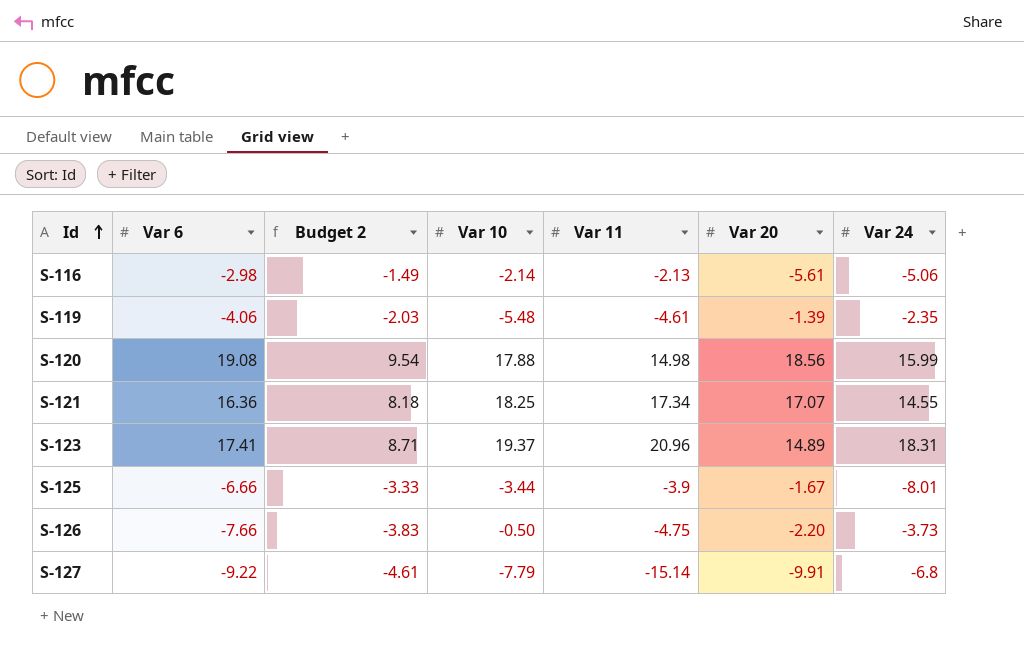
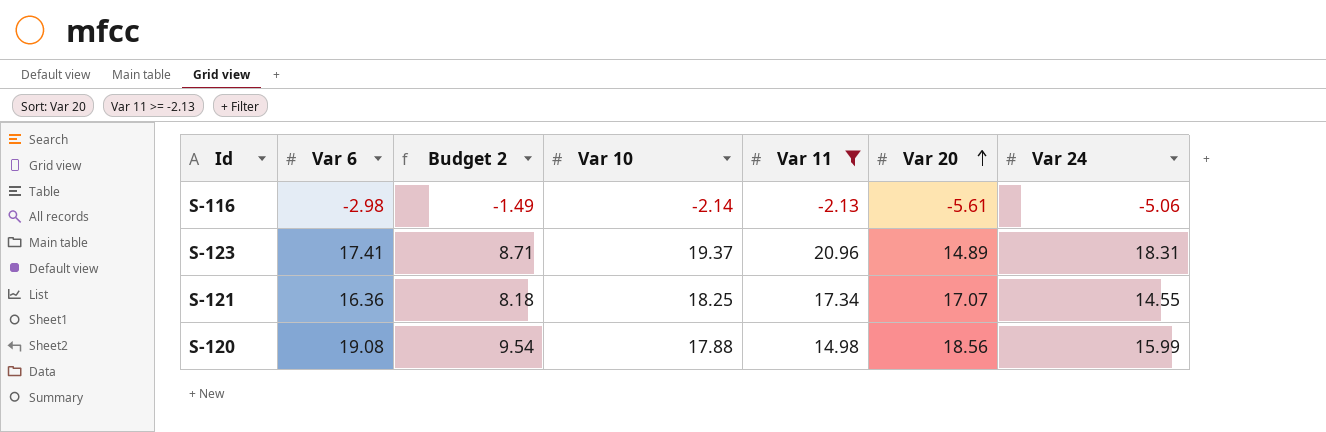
filter: none -> Var 11 >= -2.13
row order: Id ascending -> Var 20 ascending

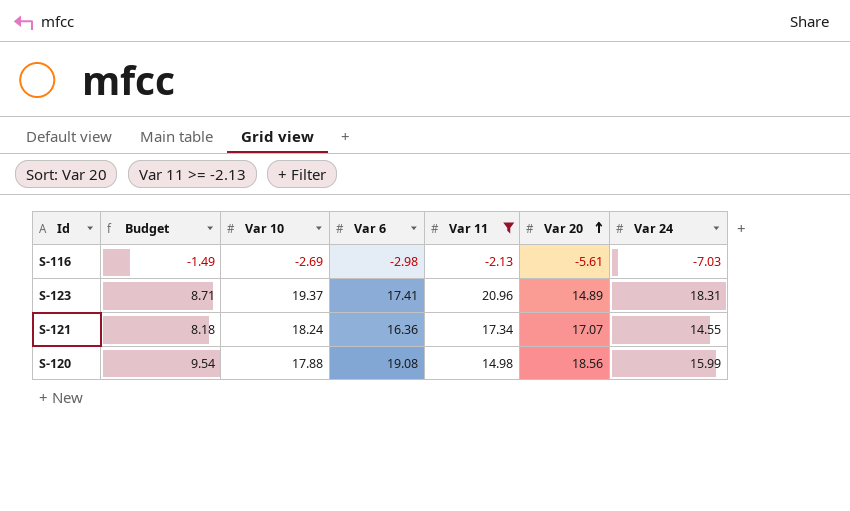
column name: Budget 2 -> Budget
column Var 6 | position: 2 -> 4
S-116 | Var 10: -2.14 -> -2.69
S-116 | Var 24: -5.06 -> -7.03
S-121 | Var 10: 18.25 -> 18.24

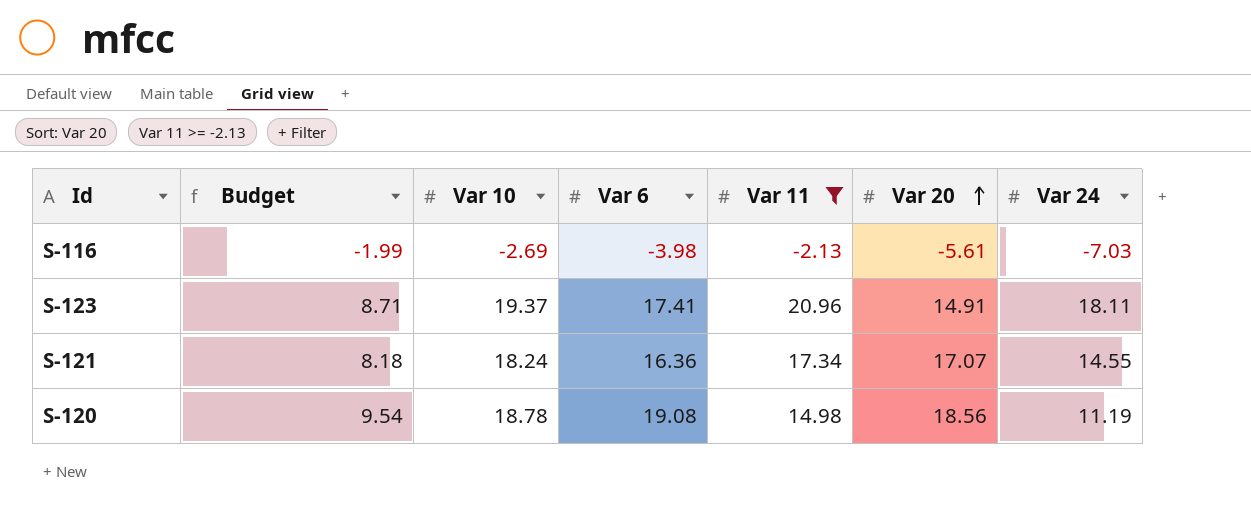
S-116 | Budget: -1.49 -> -1.99
S-116 | Var 6: -2.98 -> -3.98
S-123 | Var 20: 14.89 -> 14.91
S-123 | Var 24: 18.31 -> 18.11
S-120 | Var 10: 17.88 -> 18.78
S-120 | Var 24: 15.99 -> 11.19

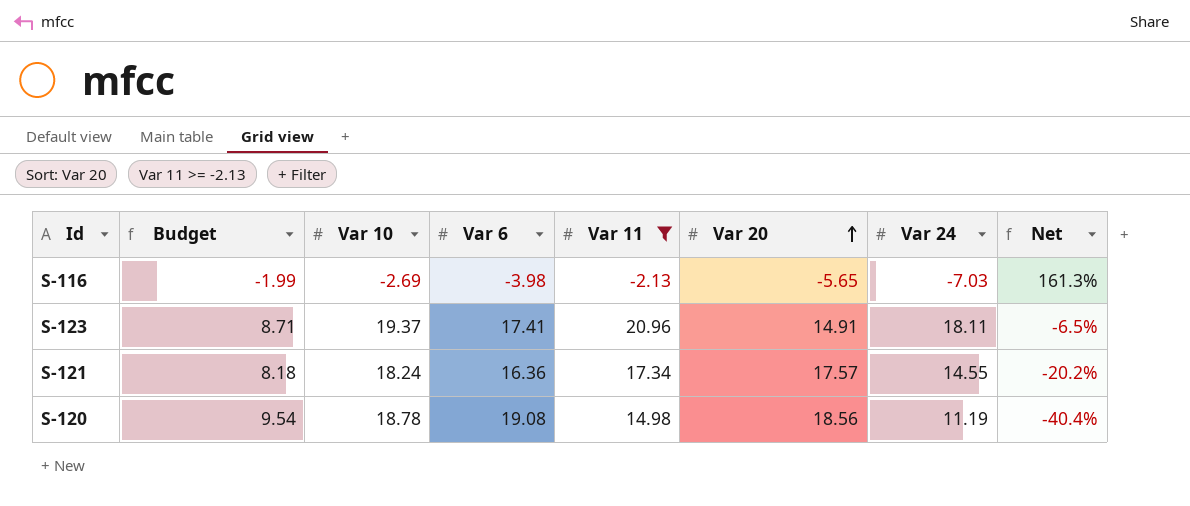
column Net | formula: none -> ([Var 24] - [Var 10]) / [Var 10]
S-116 | Var 20: -5.61 -> -5.65
S-121 | Var 20: 17.07 -> 17.57

